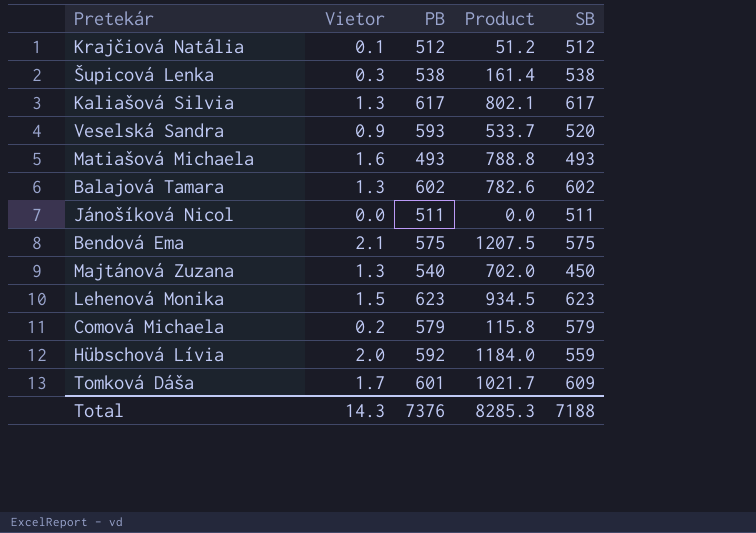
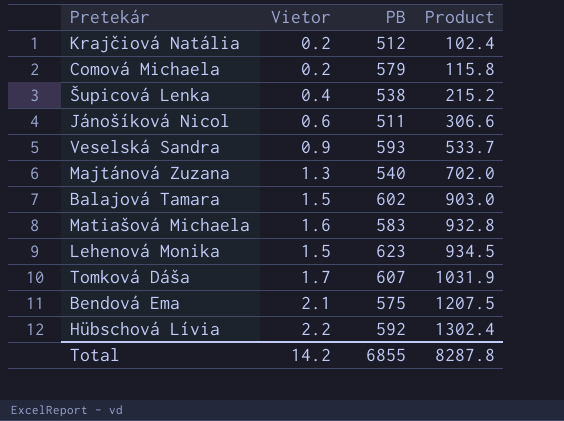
row order: none -> Product ascending
column SB | position: 5 -> none
row Kaliašová Silvia: 1.3 | 617 | 802.1 | 617 -> none
Krajčiová Natália | Vietor: 0.1 -> 0.2
Krajčiová Natália | Product: 51.2 -> 102.4
Šupicová Lenka | Vietor: 0.3 -> 0.4
Šupicová Lenka | Product: 161.4 -> 215.2
Jánošíková Nicol | Vietor: 0.0 -> 0.6
Jánošíková Nicol | Product: 0.0 -> 306.6
Balajová Tamara | Vietor: 1.3 -> 1.5
Balajová Tamara | Product: 782.6 -> 903.0
Matiašová Michaela | PB: 493 -> 583
Matiašová Michaela | Product: 788.8 -> 932.8
Tomková Dáša | PB: 601 -> 607
Tomková Dáša | Product: 1021.7 -> 1031.9
Hübschová Lívia | Vietor: 2.0 -> 2.2
Hübschová Lívia | Product: 1184.0 -> 1302.4
Total | Vietor: 14.3 -> 14.2
Total | PB: 7376 -> 6855
Total | Product: 8285.3 -> 8287.8

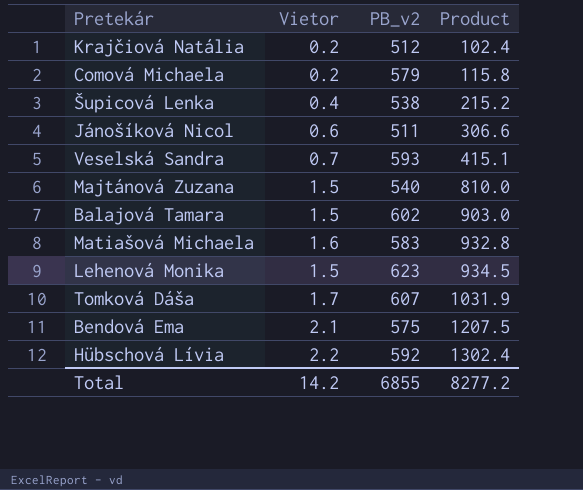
column name: PB -> PB_v2
Veselská Sandra | Vietor: 0.9 -> 0.7
Veselská Sandra | Product: 533.7 -> 415.1
Majtánová Zuzana | Vietor: 1.3 -> 1.5
Majtánová Zuzana | Product: 702.0 -> 810.0
Total | Product: 8287.8 -> 8277.2

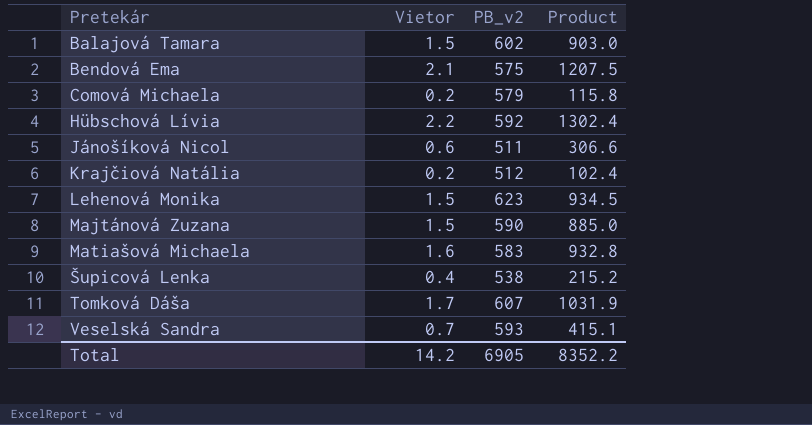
row order: Product ascending -> Pretekár ascending
Majtánová Zuzana | PB_v2: 540 -> 590
Majtánová Zuzana | Product: 810.0 -> 885.0
Total | PB_v2: 6855 -> 6905
Total | Product: 8277.2 -> 8352.2

